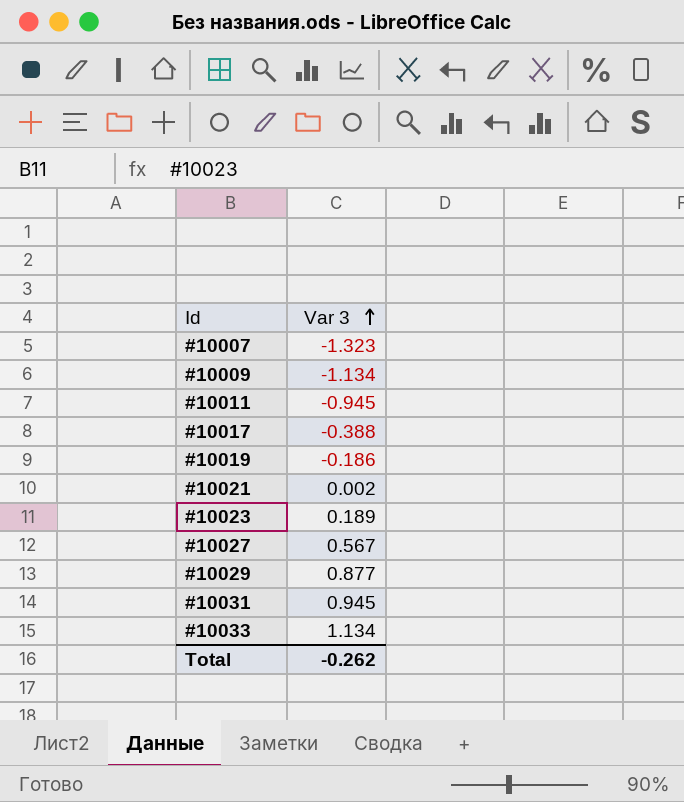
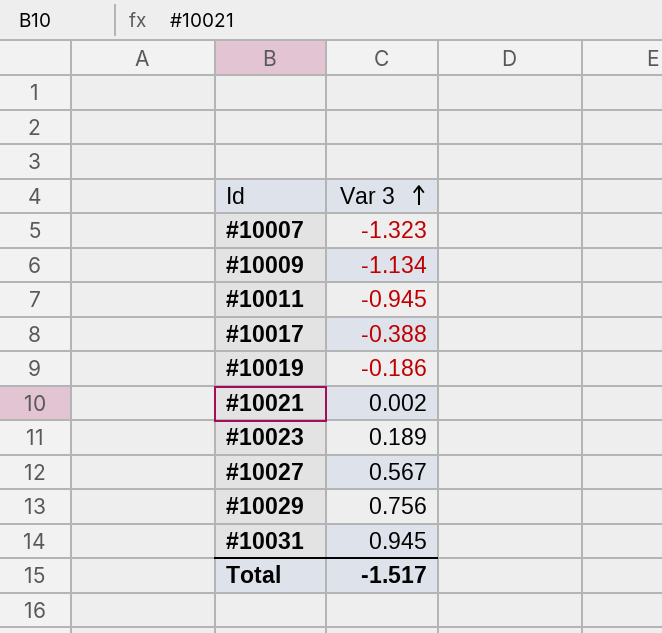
row #10033: 1.134 -> none
#10029 | Var 3: 0.877 -> 0.756
Total | Var 3: -0.262 -> -1.517

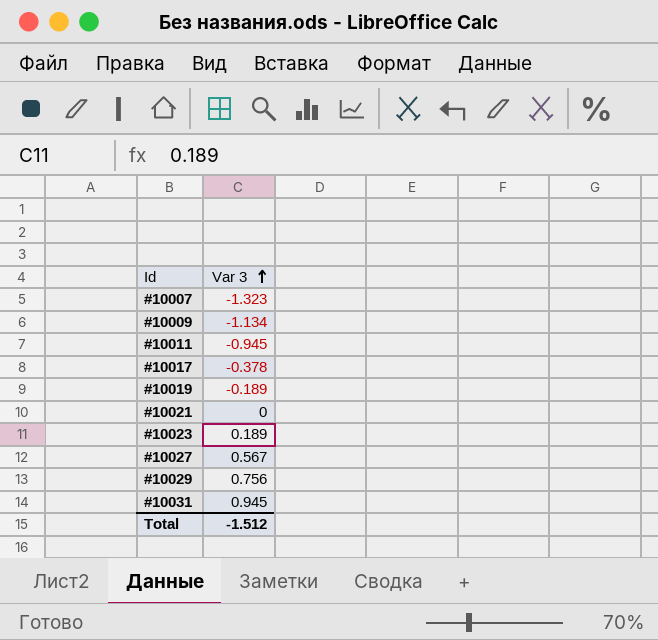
#10017 | Var 3: -0.388 -> -0.378
#10019 | Var 3: -0.186 -> -0.189
#10021 | Var 3: 0.002 -> 0
Total | Var 3: -1.517 -> -1.512

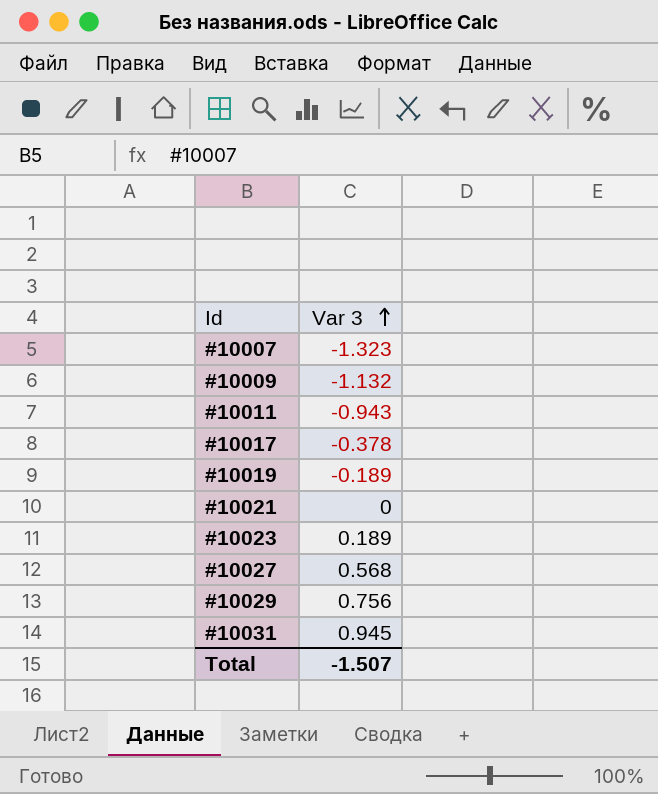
#10009 | Var 3: -1.134 -> -1.132
#10011 | Var 3: -0.945 -> -0.943
#10027 | Var 3: 0.567 -> 0.568
Total | Var 3: -1.512 -> -1.507

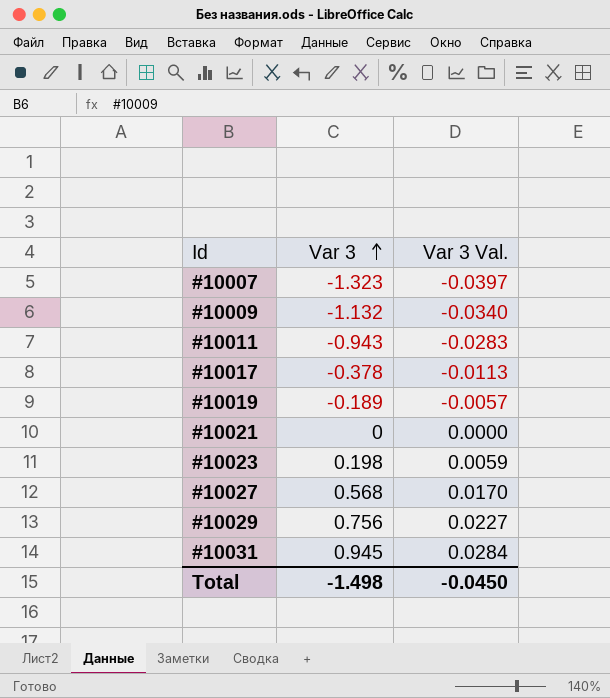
column Var 3 Val. | formula: none -> [Var 3] * 0.03
#10023 | Var 3: 0.189 -> 0.198
Total | Var 3: -1.507 -> -1.498

